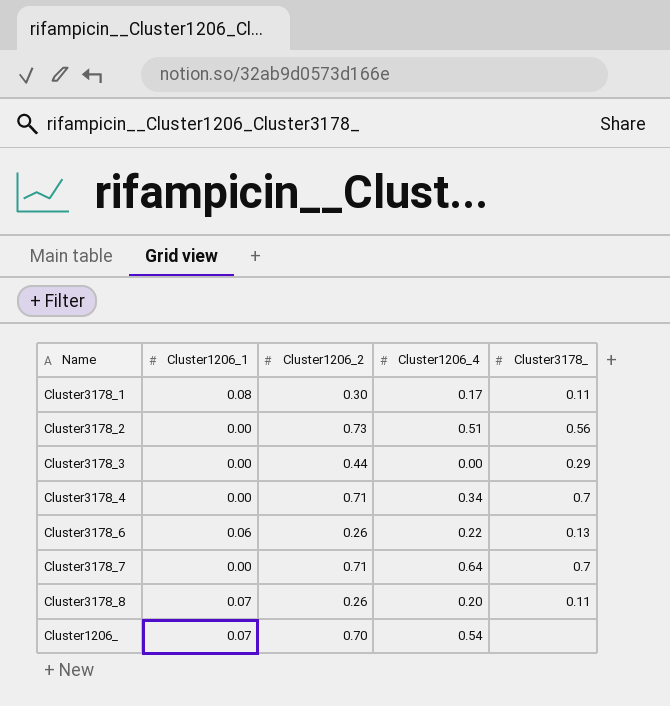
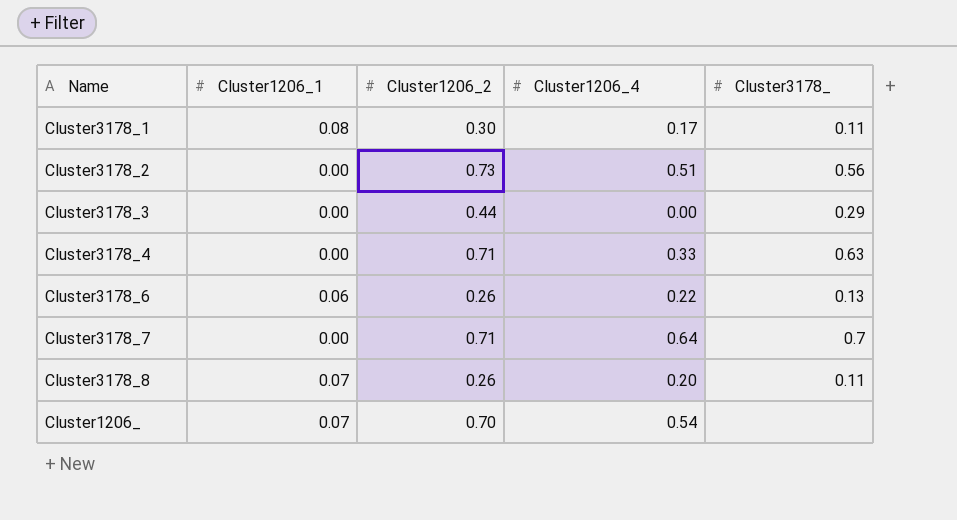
Cluster3178_4 | Cluster1206_4: 0.34 -> 0.33
Cluster3178_4 | Cluster3178_: 0.7 -> 0.63

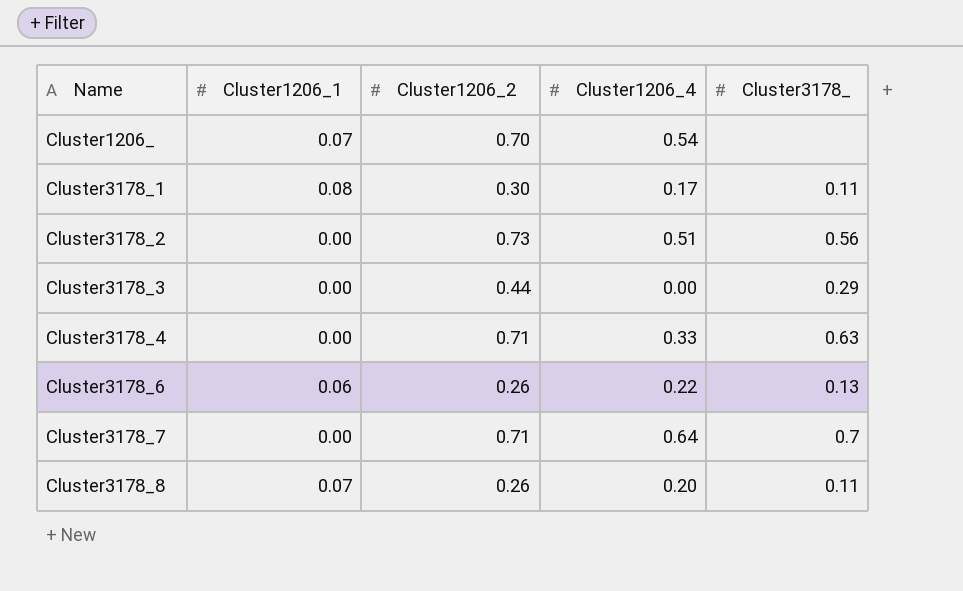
row order: none -> Name ascending

